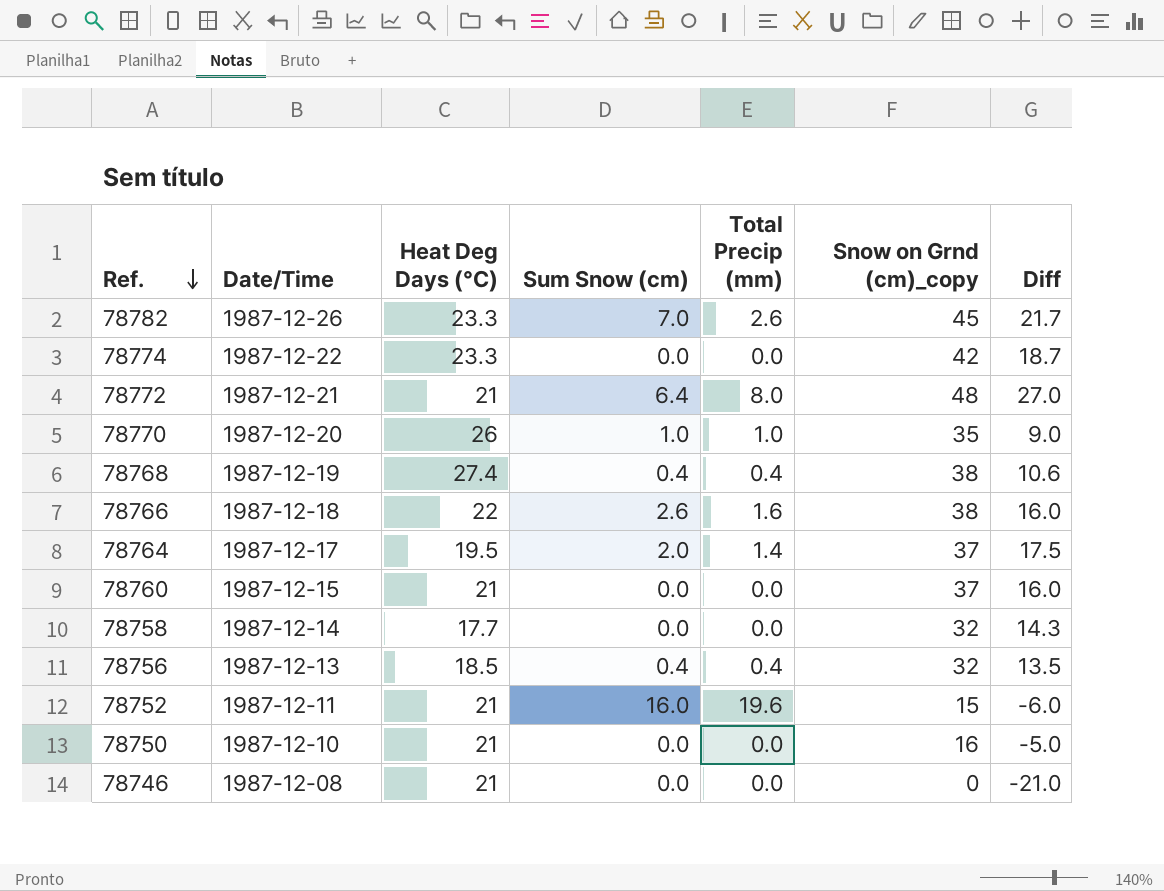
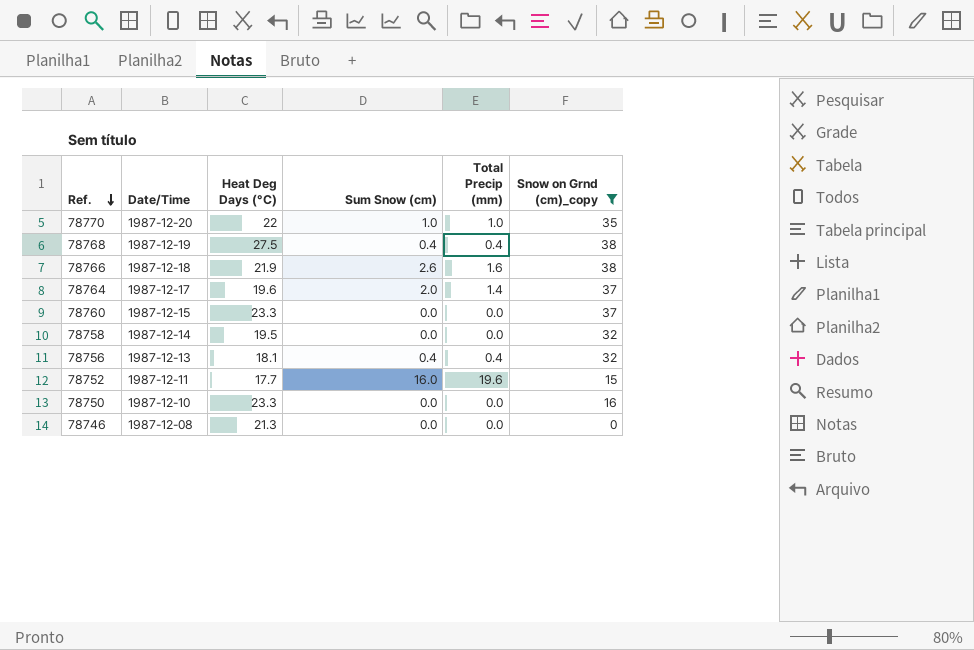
filter: none -> Snow on Grnd (cm)_copy <= 38
column Diff | formula: [Snow on Grnd (cm)_copy] - [Heat Deg Days (°C)] -> none
78770 | Heat Deg Days (°C): 26 -> 22
78768 | Heat Deg Days (°C): 27.4 -> 27.5
78766 | Heat Deg Days (°C): 22 -> 21.9
78764 | Heat Deg Days (°C): 19.5 -> 19.6
78760 | Heat Deg Days (°C): 21 -> 23.3
78758 | Heat Deg Days (°C): 17.7 -> 19.5
78756 | Heat Deg Days (°C): 18.5 -> 18.1
78752 | Heat Deg Days (°C): 21 -> 17.7
78750 | Heat Deg Days (°C): 21 -> 23.3
78746 | Heat Deg Days (°C): 21 -> 21.3

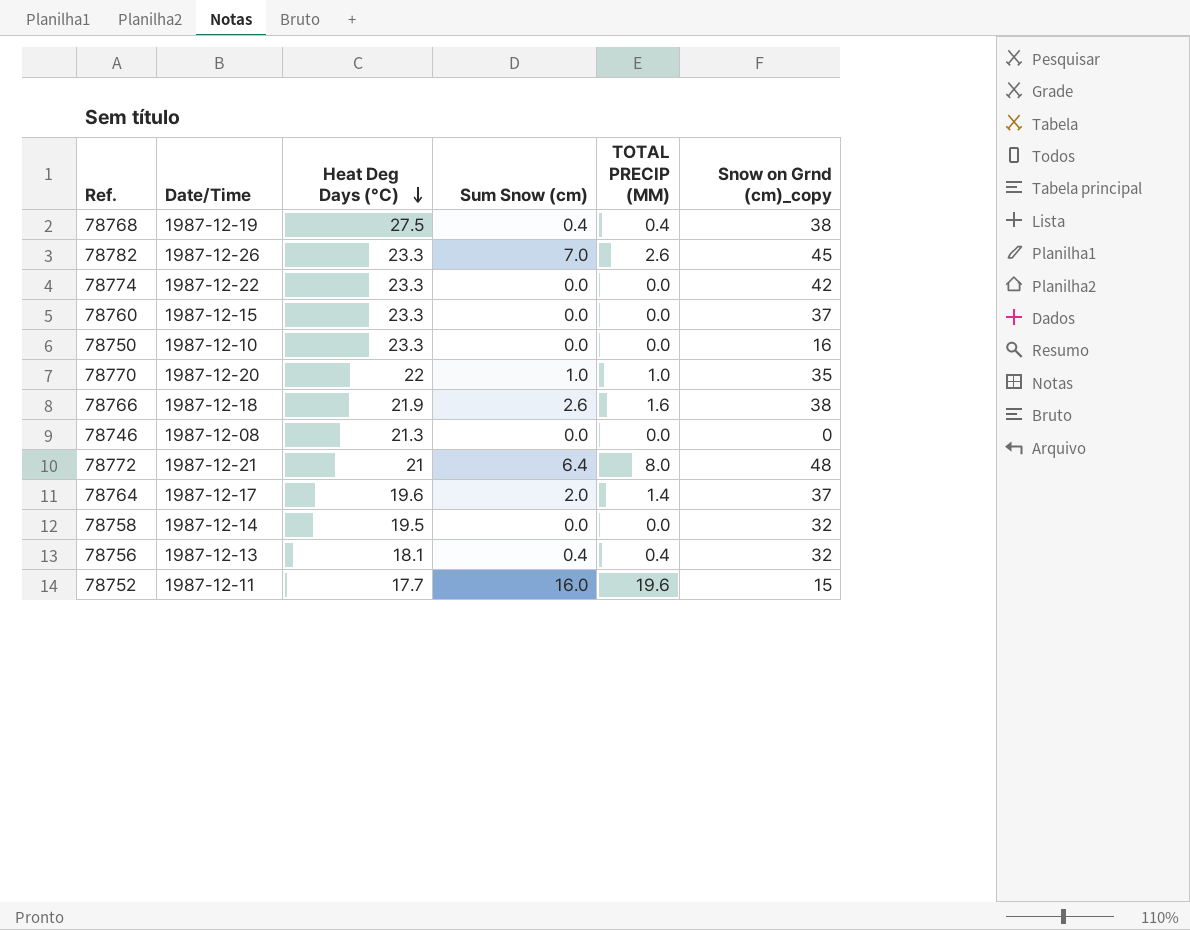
filter: Snow on Grnd (cm)_copy <= 38 -> none
row order: Ref. descending -> Heat Deg Days (°C) descending
column name: Total Precip (mm) -> TOTAL PRECIP (MM)

